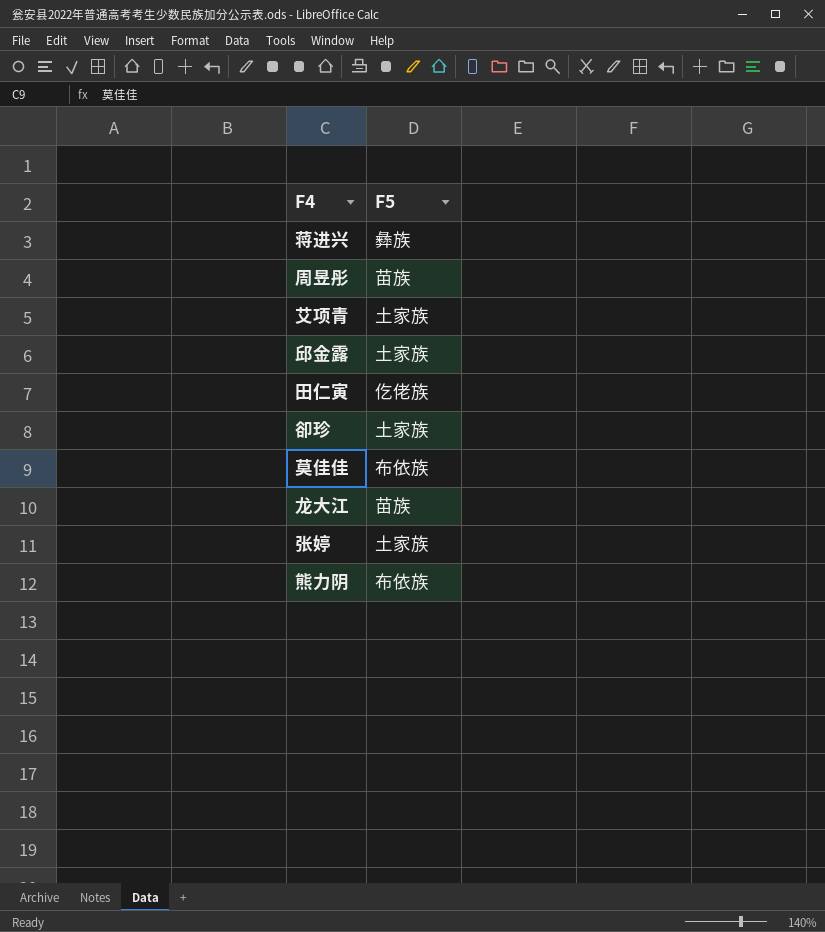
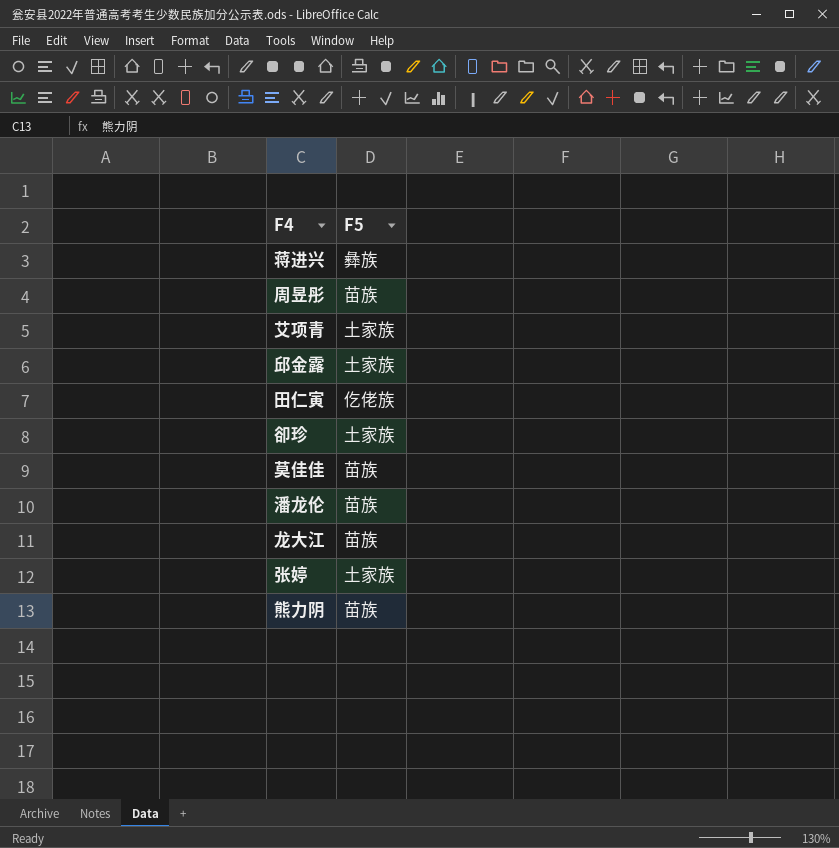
莫佳佳 | F5: 布依族 -> 苗族
row 潘龙伦: none -> 苗族
熊力阴 | F5: 布依族 -> 苗族

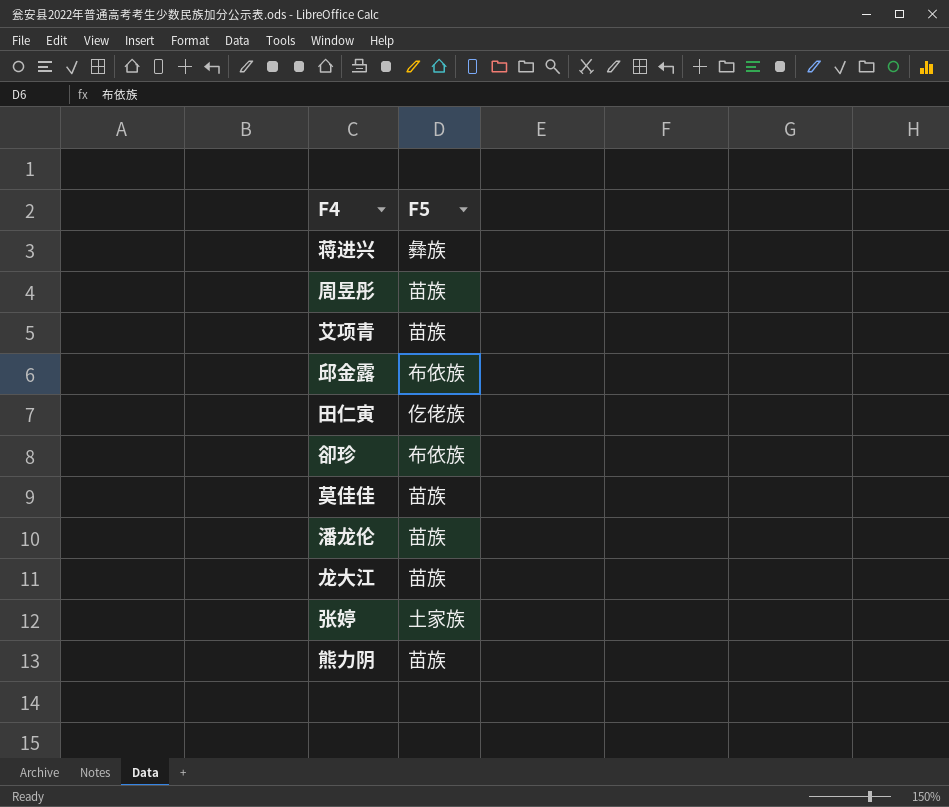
艾项青 | F5: 土家族 -> 苗族
邱金露 | F5: 土家族 -> 布依族
卻珍 | F5: 土家族 -> 布依族

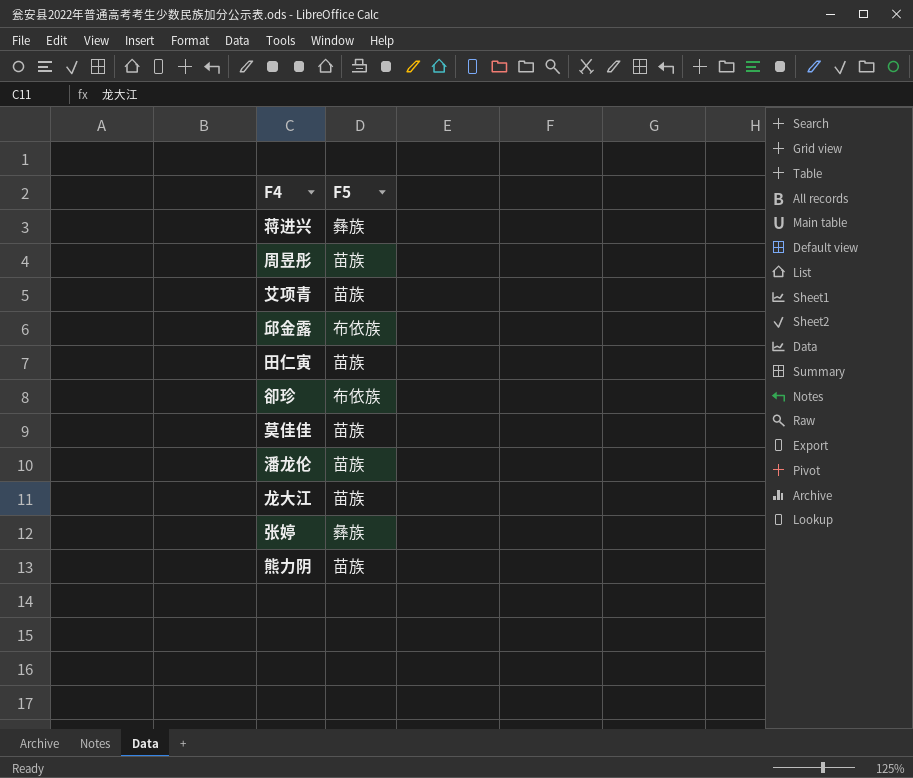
田仁寅 | F5: 仡佬族 -> 苗族
张婷 | F5: 土家族 -> 彝族

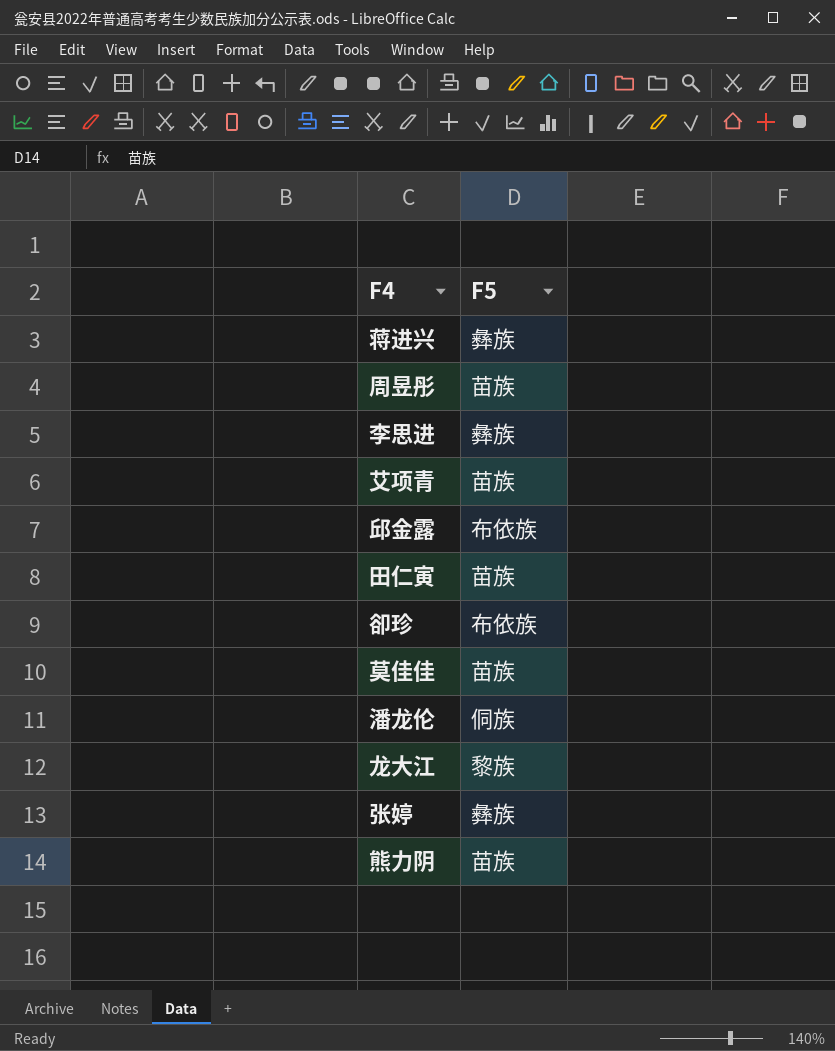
row 李思进: none -> 彝族
潘龙伦 | F5: 苗族 -> 侗族
龙大江 | F5: 苗族 -> 黎族

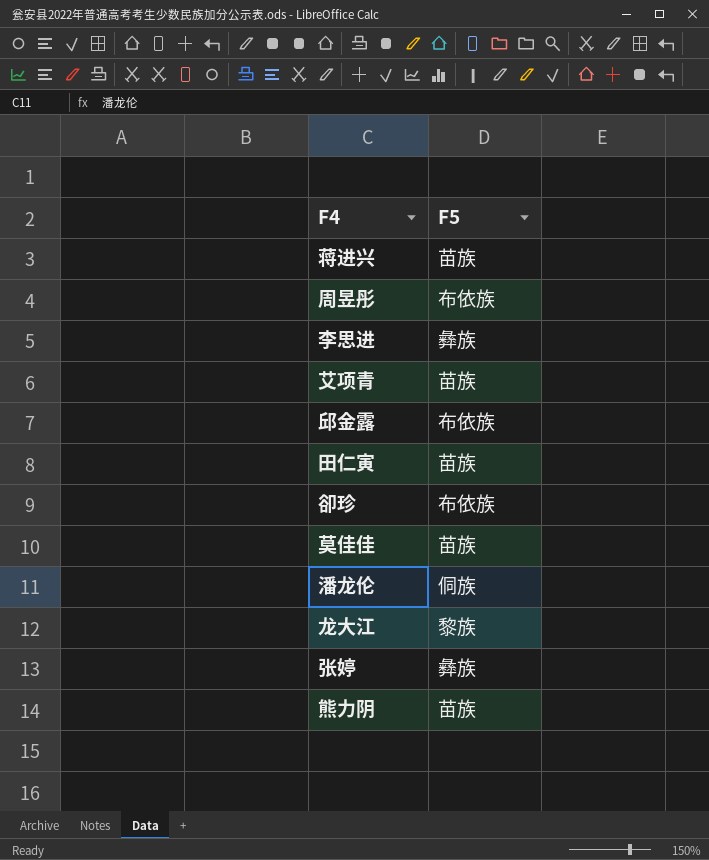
蒋进兴 | F5: 彝族 -> 苗族
周昱彤 | F5: 苗族 -> 布依族

